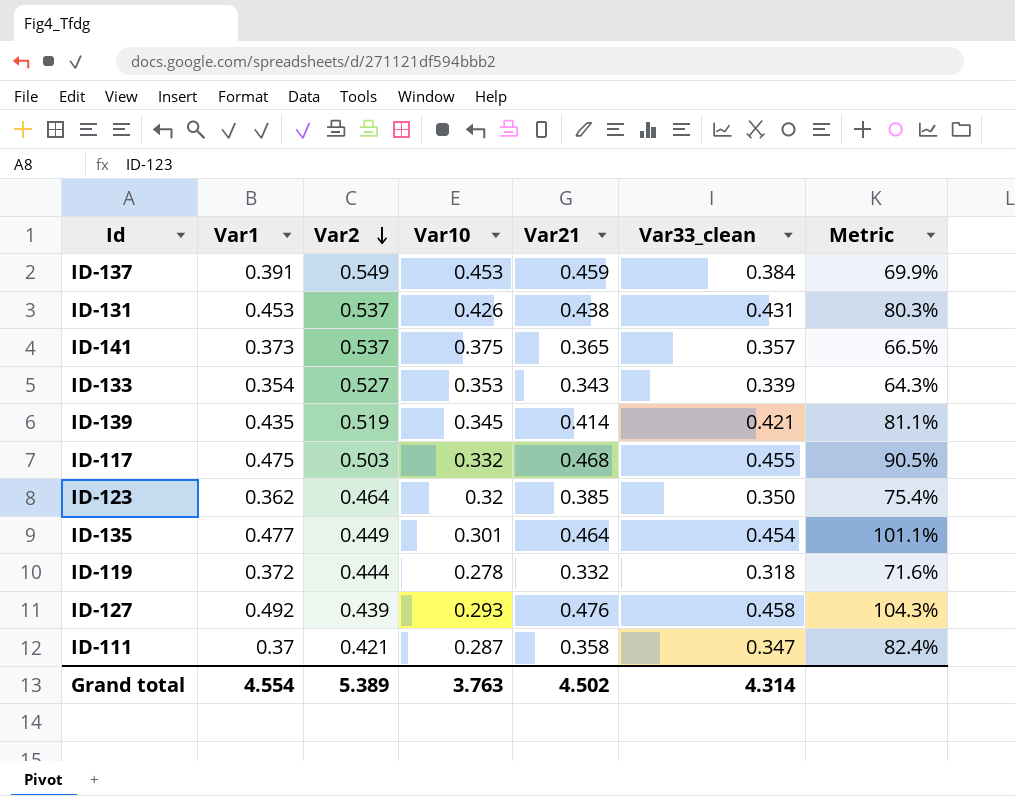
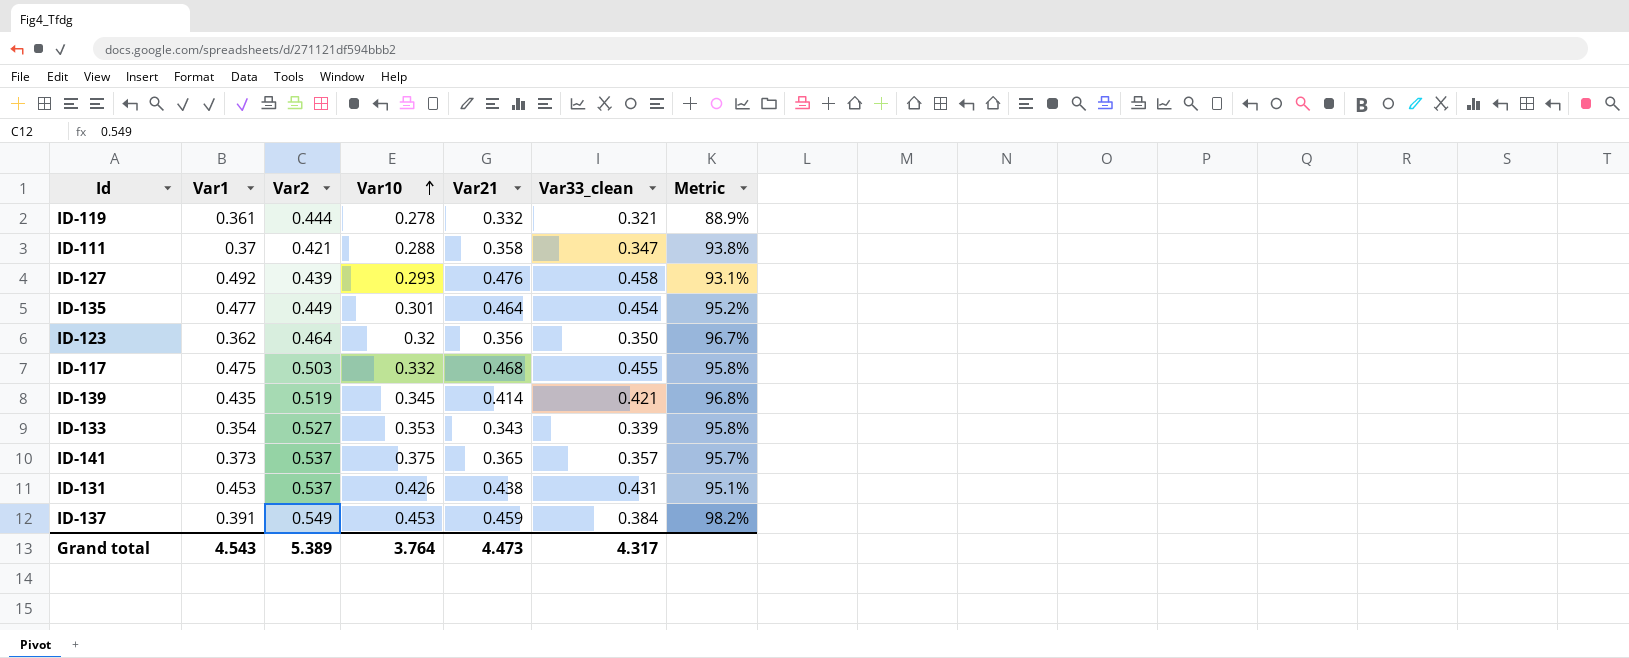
row order: Var2 descending -> Var10 ascending
column Metric | formula: [Var33_clean] / [Var2] -> [Var33_clean] / [Var1]
ID-119 | Var1: 0.372 -> 0.361
ID-119 | Var33_clean: 0.318 -> 0.321
ID-111 | Var10: 0.287 -> 0.288
ID-123 | Var21: 0.385 -> 0.356
Grand total | Var1: 4.554 -> 4.543
Grand total | Var10: 3.763 -> 3.764
Grand total | Var21: 4.502 -> 4.473
Grand total | Var33_clean: 4.314 -> 4.317

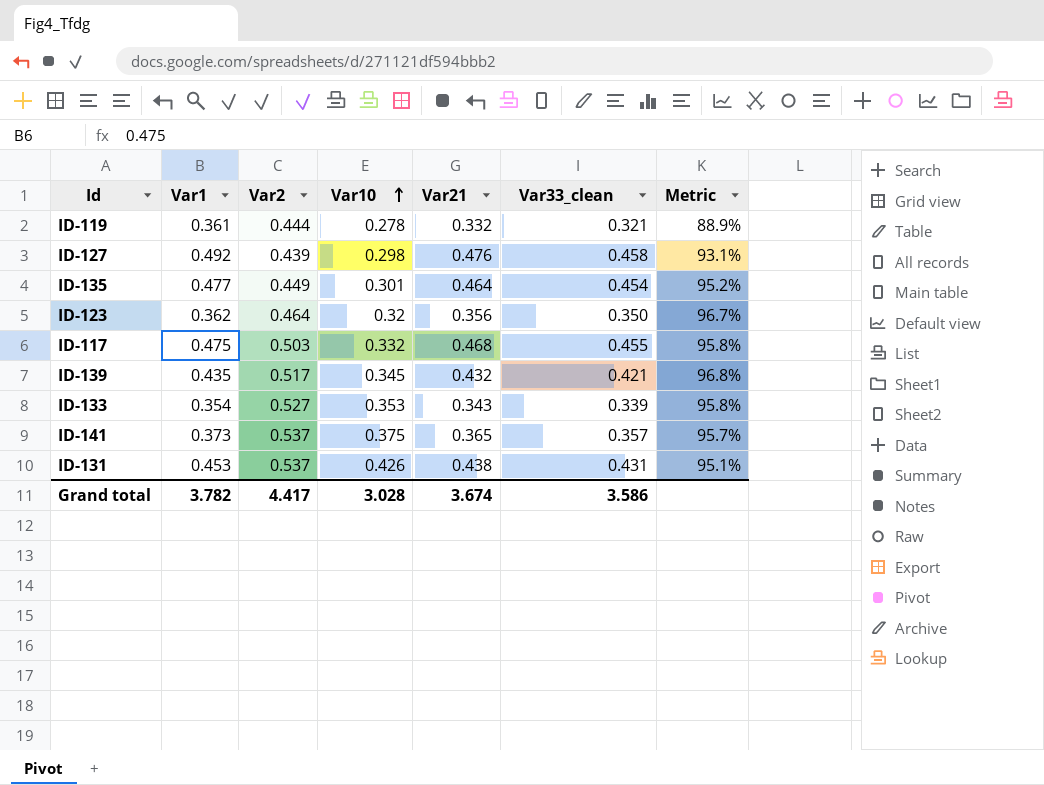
row ID-111: 0.37 | 0.421 | 0.288 | 0.358 | 0.347 | 93.8% -> none
row ID-137: 0.391 | 0.549 | 0.453 | 0.459 | 0.384 | 98.2% -> none
ID-127 | Var10: 0.293 -> 0.298
ID-139 | Var2: 0.519 -> 0.517
ID-139 | Var21: 0.414 -> 0.432
Grand total | Var1: 4.543 -> 3.782
Grand total | Var2: 5.389 -> 4.417
Grand total | Var10: 3.764 -> 3.028
Grand total | Var21: 4.473 -> 3.674
Grand total | Var33_clean: 4.317 -> 3.586

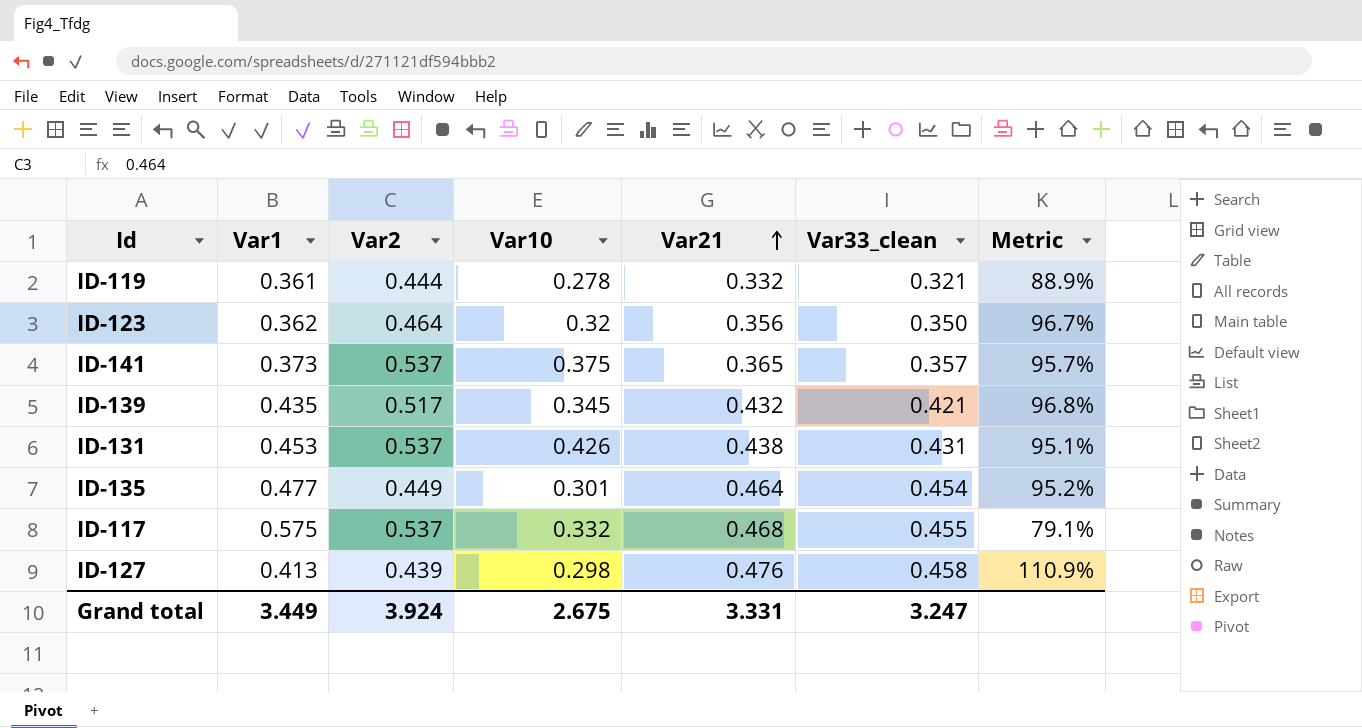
row order: Var10 ascending -> Var21 ascending
row ID-133: 0.354 | 0.527 | 0.353 | 0.343 | 0.339 | 95.8% -> none
ID-117 | Var1: 0.475 -> 0.575
ID-117 | Var2: 0.503 -> 0.537
ID-117 | Metric: 95.8% -> 79.1%
ID-127 | Var1: 0.492 -> 0.413
ID-127 | Metric: 93.1% -> 110.9%
Grand total | Var1: 3.782 -> 3.449
Grand total | Var2: 4.417 -> 3.924
Grand total | Var10: 3.028 -> 2.675
Grand total | Var21: 3.674 -> 3.331
Grand total | Var33_clean: 3.586 -> 3.247

